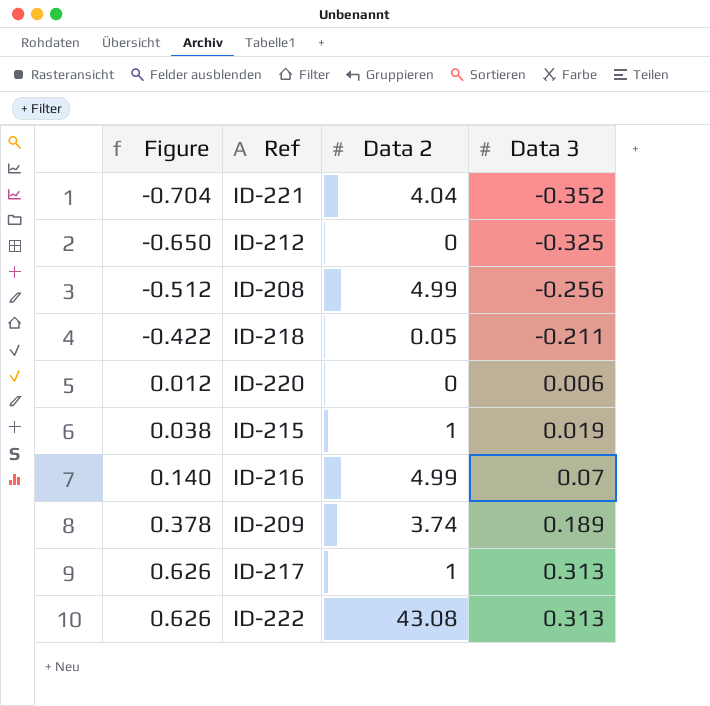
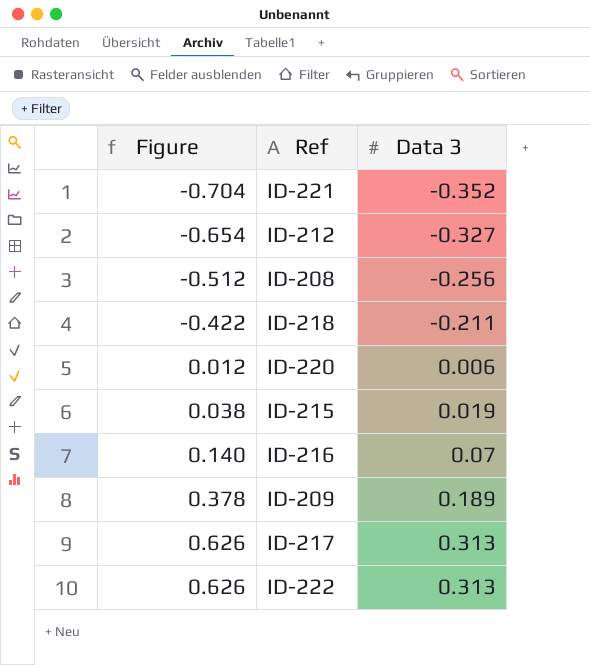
column Data 2 | position: 3 -> none
ID-212 | Figure: -0.650 -> -0.654
ID-212 | Data 3: -0.325 -> -0.327

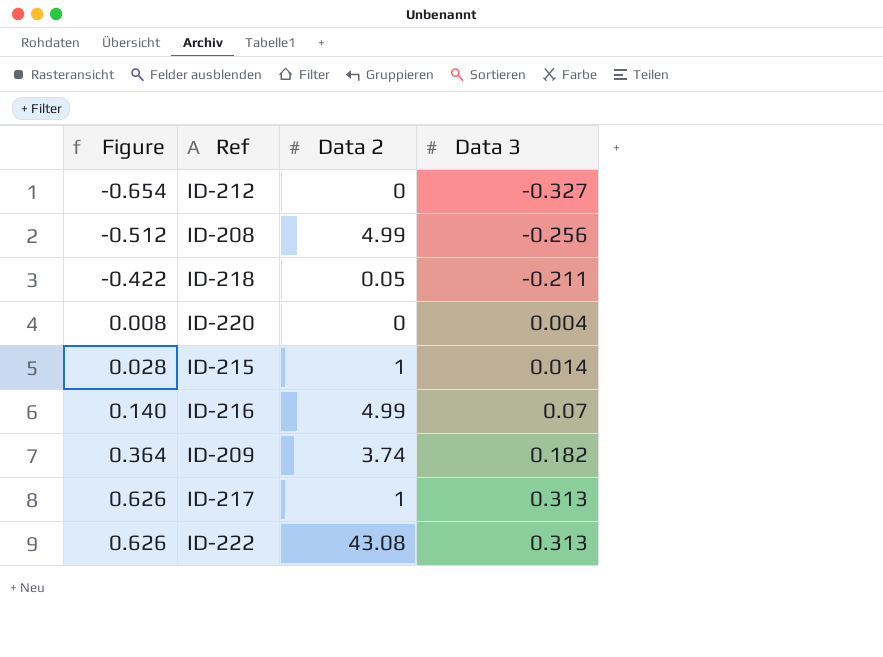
column Data 2 | position: none -> 3
row ID-221: -0.704 | -0.352 -> none
ID-220 | Figure: 0.012 -> 0.008
ID-220 | Data 3: 0.006 -> 0.004
ID-215 | Figure: 0.038 -> 0.028
ID-215 | Data 3: 0.019 -> 0.014
ID-209 | Figure: 0.378 -> 0.364
ID-209 | Data 3: 0.189 -> 0.182

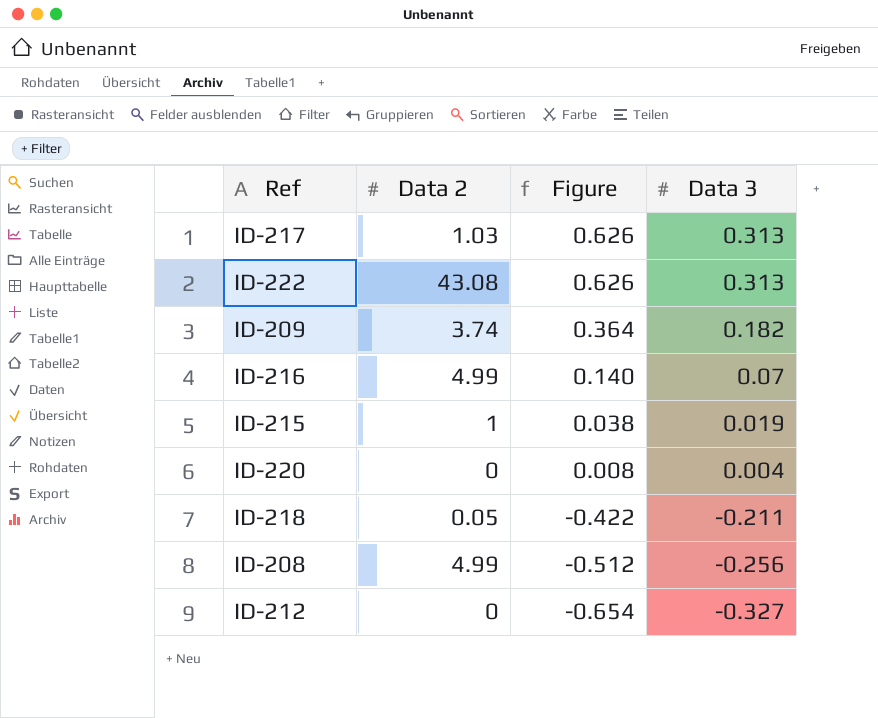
row order: Figure ascending -> Figure descending
column Figure | position: 1 -> 3
ID-217 | Data 2: 1 -> 1.03
ID-215 | Figure: 0.028 -> 0.038
ID-215 | Data 3: 0.014 -> 0.019

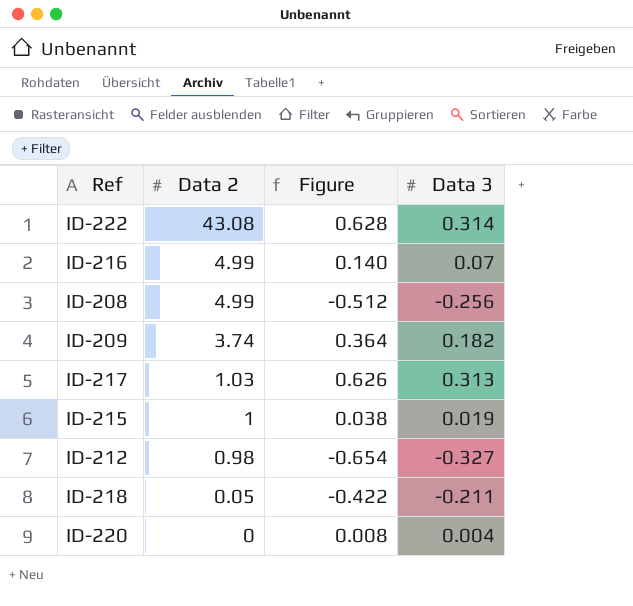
row order: Figure descending -> Data 2 descending
ID-222 | Figure: 0.626 -> 0.628
ID-222 | Data 3: 0.313 -> 0.314
ID-212 | Data 2: 0 -> 0.98

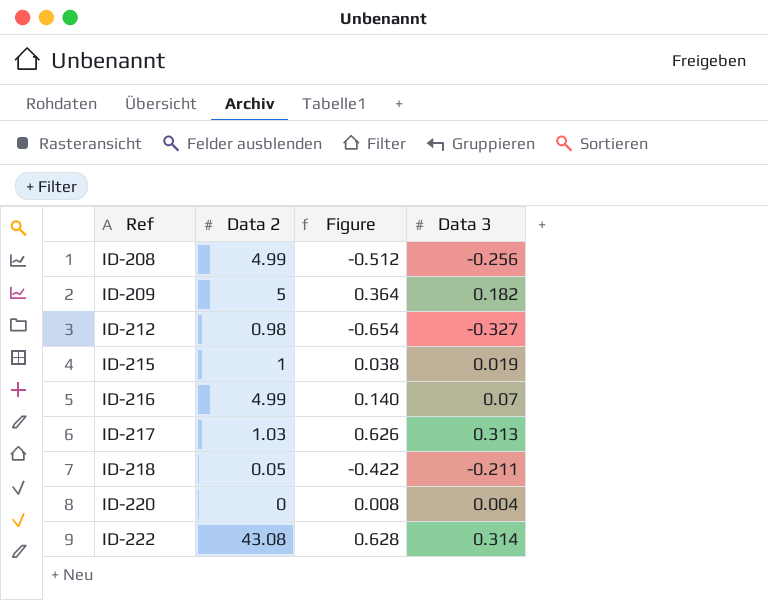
row order: Data 2 descending -> Ref ascending
ID-209 | Data 2: 3.74 -> 5

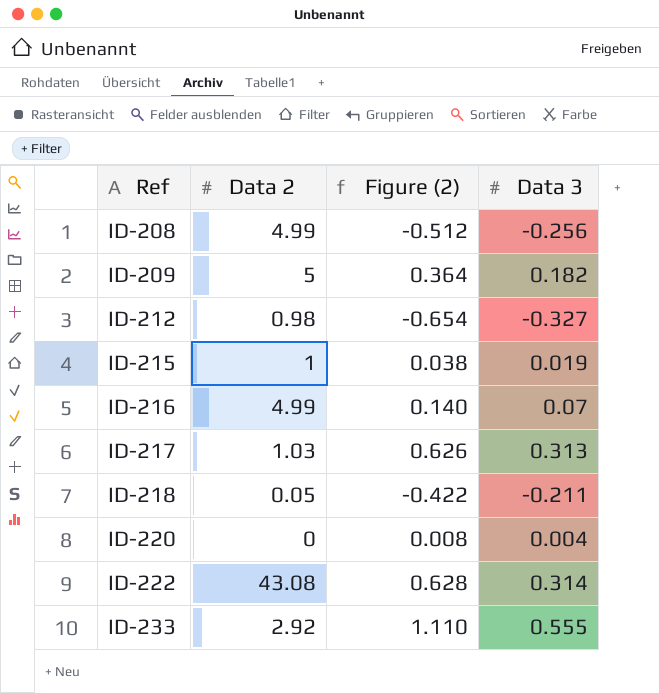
column name: Figure -> Figure (2)
row ID-233: none -> 2.92 | 1.110 | 0.555

